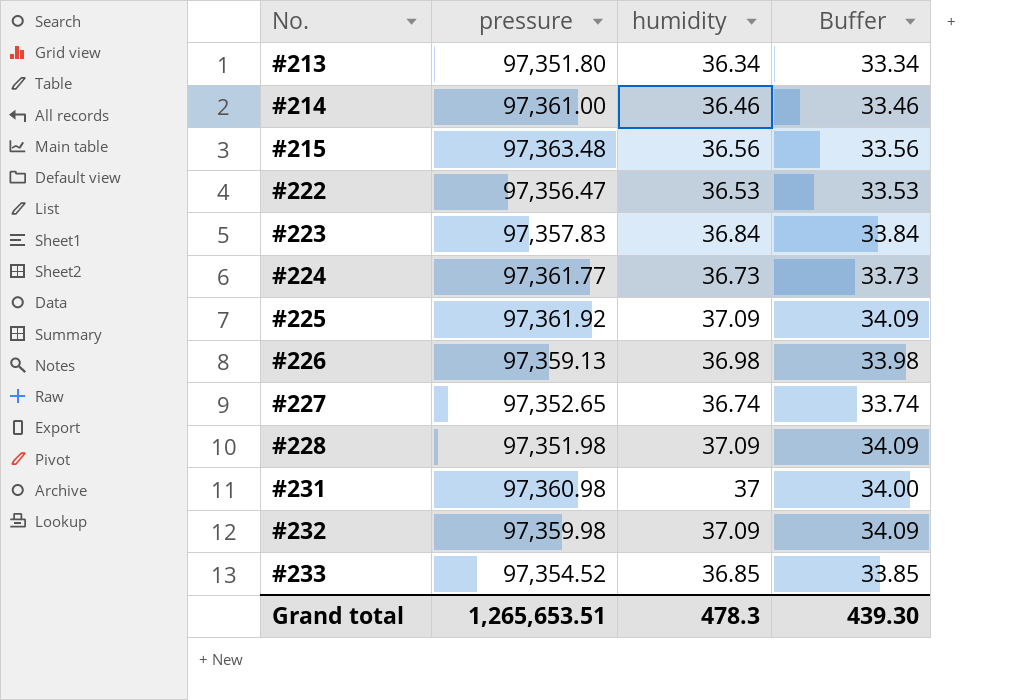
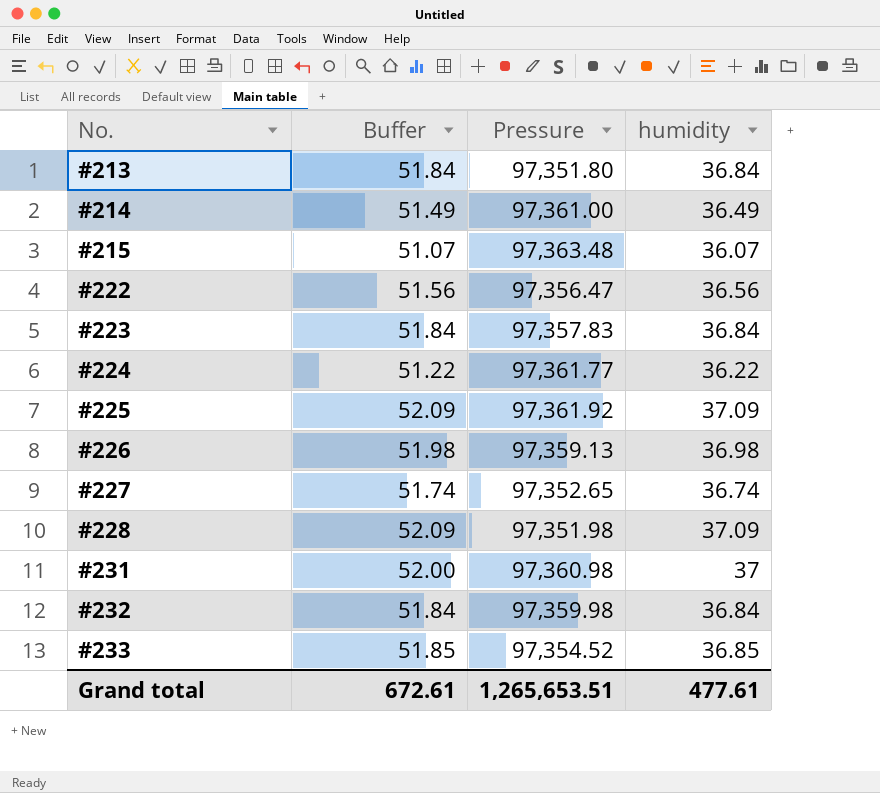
column Buffer | formula: [humidity] - 3 -> [humidity] + 15
column Buffer | position: 4 -> 2
column name: pressure -> Pressure
#213 | humidity: 36.34 -> 36.84
#214 | humidity: 36.46 -> 36.49
#215 | humidity: 36.56 -> 36.07
#222 | humidity: 36.53 -> 36.56
#224 | humidity: 36.73 -> 36.22
#232 | humidity: 37.09 -> 36.84
Grand total | Buffer: 439.30 -> 672.61
Grand total | humidity: 478.3 -> 477.61

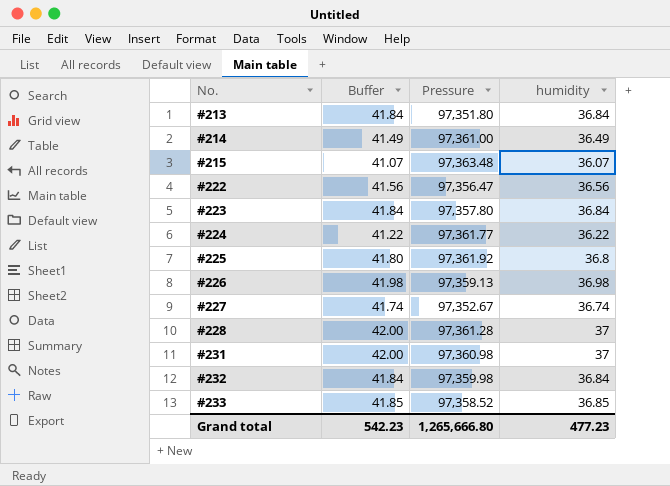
column Buffer | formula: [humidity] + 15 -> [humidity] + 5
#223 | Pressure: 97,357.83 -> 97,357.80
#225 | humidity: 37.09 -> 36.8
#227 | Pressure: 97,352.65 -> 97,352.67
#228 | Pressure: 97,351.98 -> 97,361.28
#228 | humidity: 37.09 -> 37
#233 | Pressure: 97,354.52 -> 97,358.52
Grand total | Buffer: 672.61 -> 542.23
Grand total | Pressure: 1,265,653.51 -> 1,265,666.80
Grand total | humidity: 477.61 -> 477.23

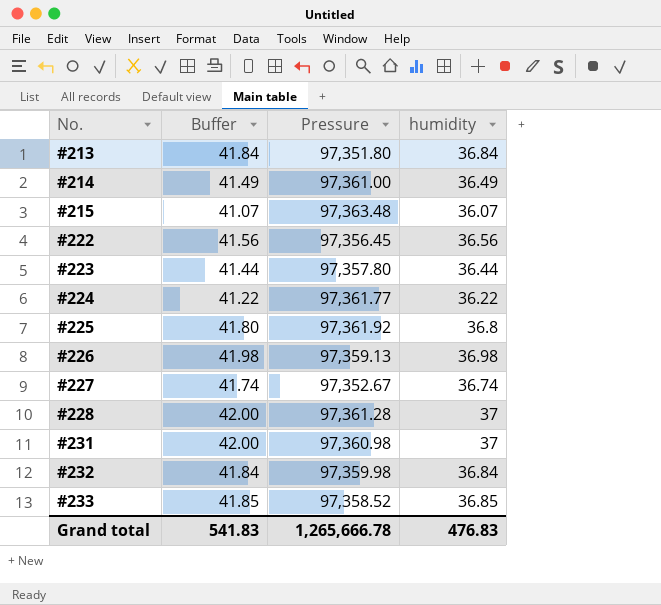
#222 | Pressure: 97,356.47 -> 97,356.45
#223 | Buffer: 41.84 -> 41.44
#223 | humidity: 36.84 -> 36.44
Grand total | Buffer: 542.23 -> 541.83
Grand total | Pressure: 1,265,666.80 -> 1,265,666.78
Grand total | humidity: 477.23 -> 476.83

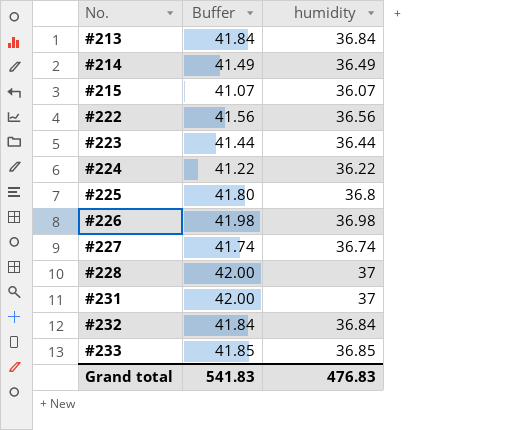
column Pressure | position: 3 -> none

